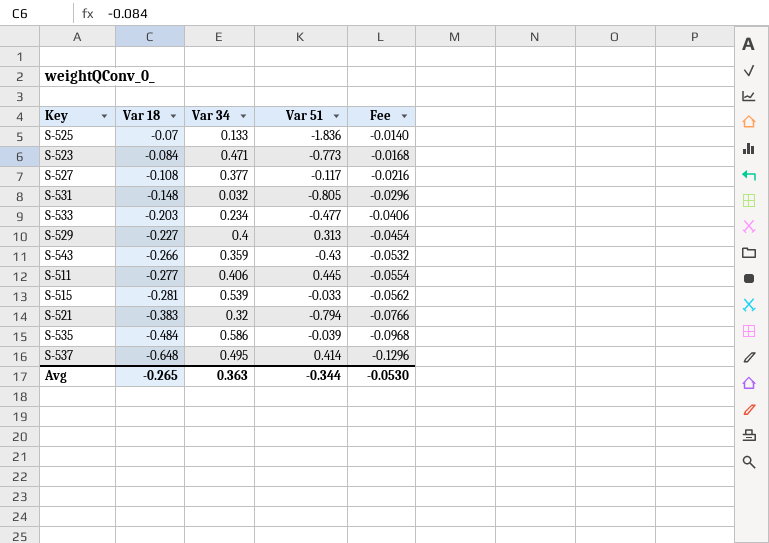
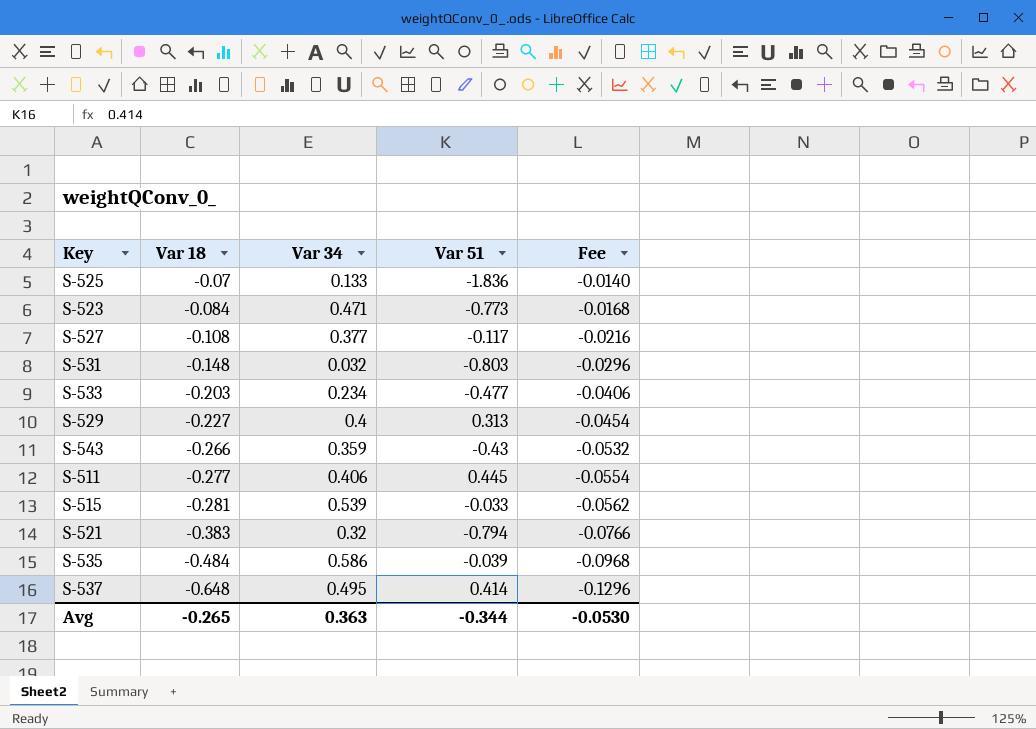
S-531 | Var 51: -0.805 -> -0.803

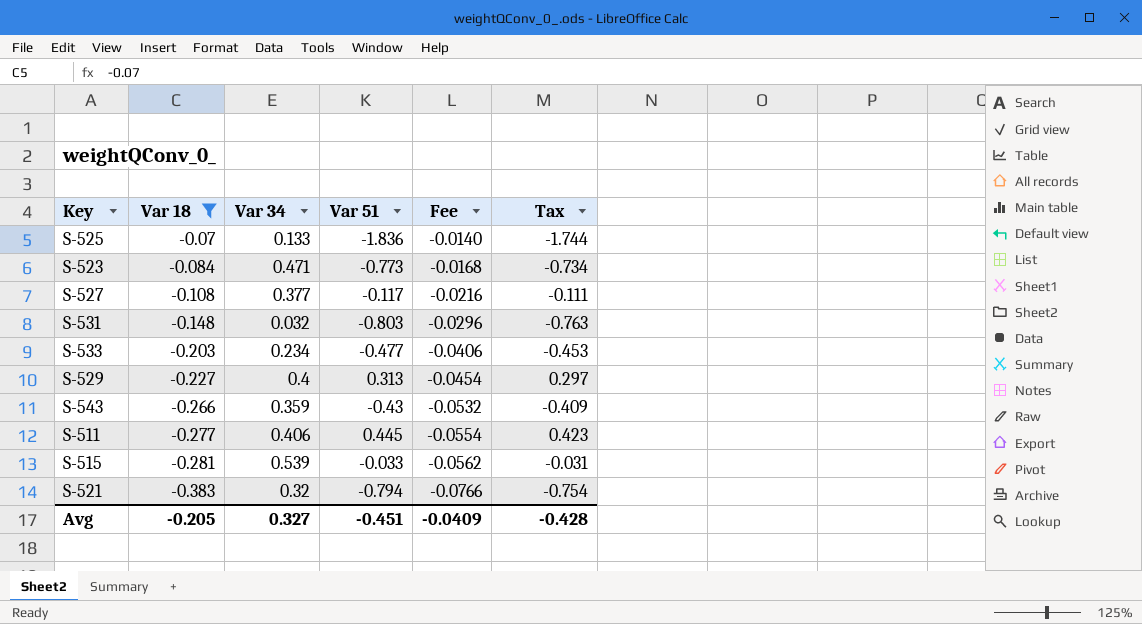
filter: none -> Var 18 >= -0.383
column Tax | formula: none -> [Var 51] * 0.95
Avg | Var 18: -0.265 -> -0.205
Avg | Var 34: 0.363 -> 0.327
Avg | Var 51: -0.344 -> -0.451
Avg | Fee: -0.0530 -> -0.0409

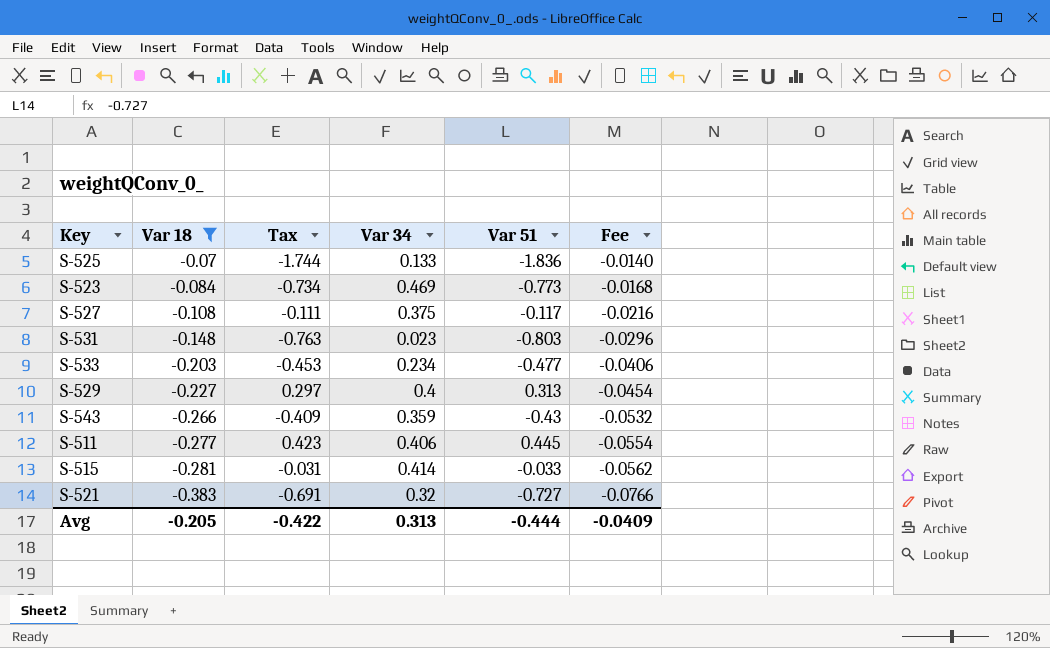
column Tax | position: 6 -> 3
S-523 | Var 34: 0.471 -> 0.469
S-527 | Var 34: 0.377 -> 0.375
S-531 | Var 34: 0.032 -> 0.023
S-515 | Var 34: 0.539 -> 0.414
S-521 | Tax: -0.754 -> -0.691
S-521 | Var 51: -0.794 -> -0.727
Avg | Tax: -0.428 -> -0.422
Avg | Var 34: 0.327 -> 0.313
Avg | Var 51: -0.451 -> -0.444

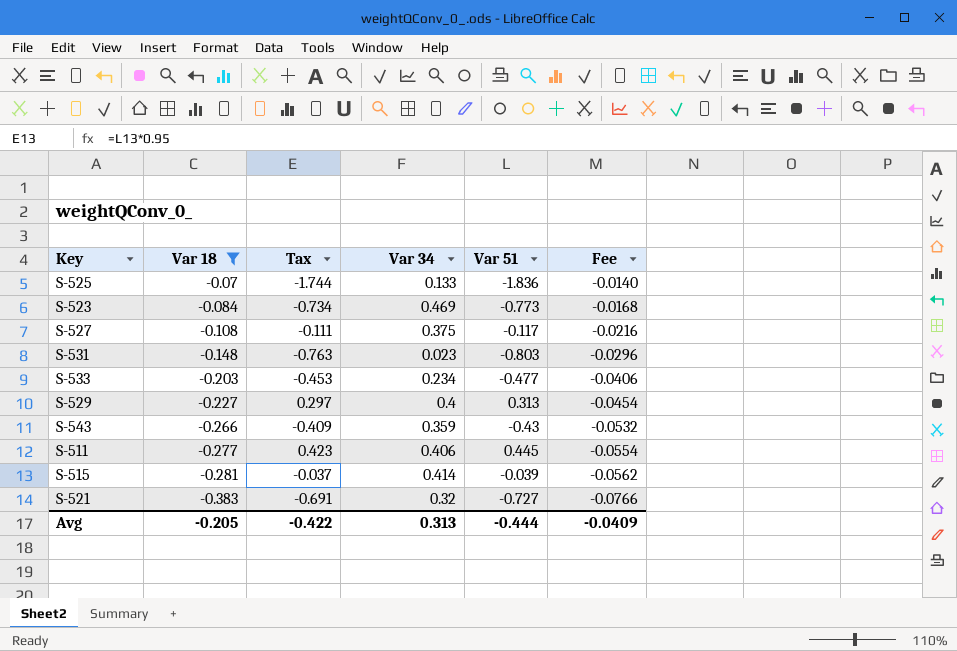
S-515 | Tax: -0.031 -> -0.037
S-515 | Var 51: -0.033 -> -0.039

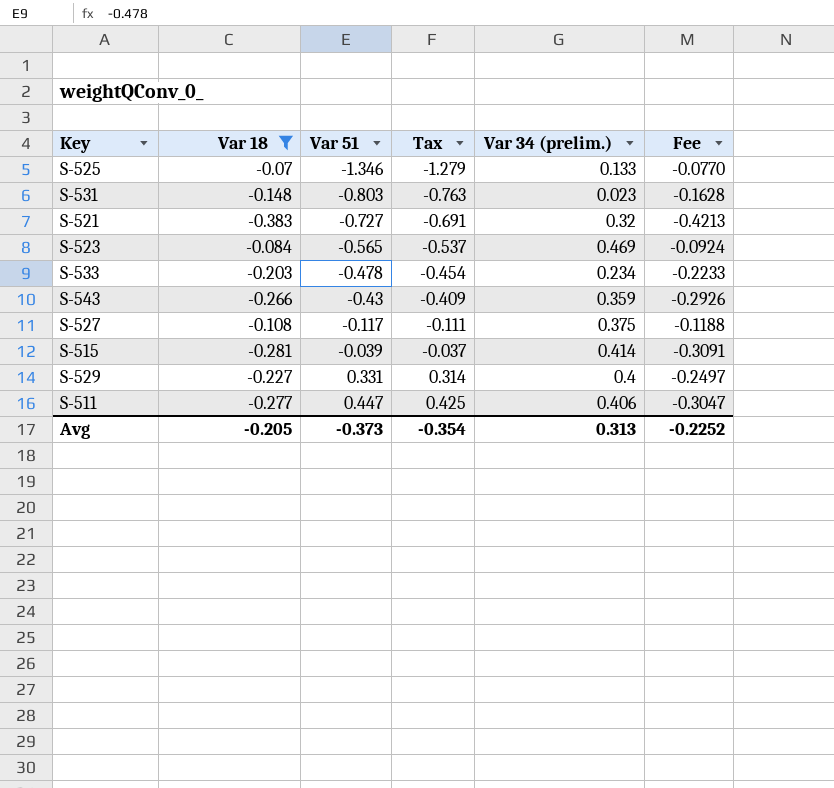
row order: Var 18 descending -> Var 51 ascending
column Var 51 | position: 5 -> 3
column name: Var 34 -> Var 34 (prelim.)
column Fee | formula: [Var 18] * 0.2 -> [Var 18] * 1.1
S-525 | Var 51: -1.836 -> -1.346
S-525 | Tax: -1.744 -> -1.279
S-523 | Var 51: -0.773 -> -0.565
S-523 | Tax: -0.734 -> -0.537
S-533 | Var 51: -0.477 -> -0.478
S-533 | Tax: -0.453 -> -0.454
S-529 | Var 51: 0.313 -> 0.331
S-529 | Tax: 0.297 -> 0.314
S-511 | Var 51: 0.445 -> 0.447
S-511 | Tax: 0.423 -> 0.425
Avg | Var 51: -0.444 -> -0.373
Avg | Tax: -0.422 -> -0.354
Avg | Fee: -0.0409 -> -0.2252

